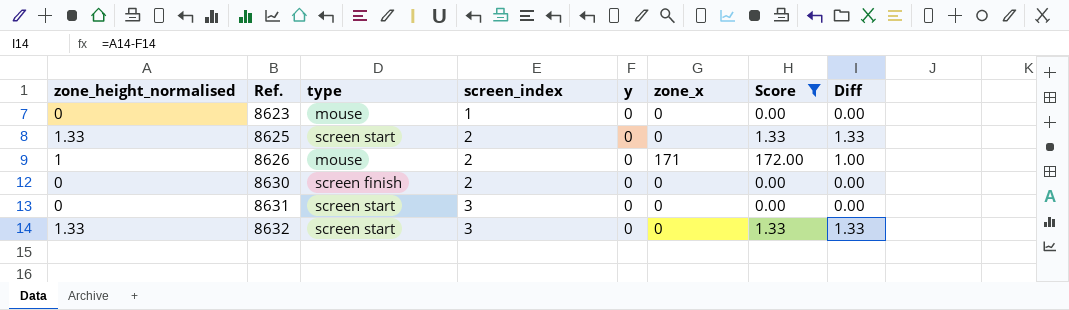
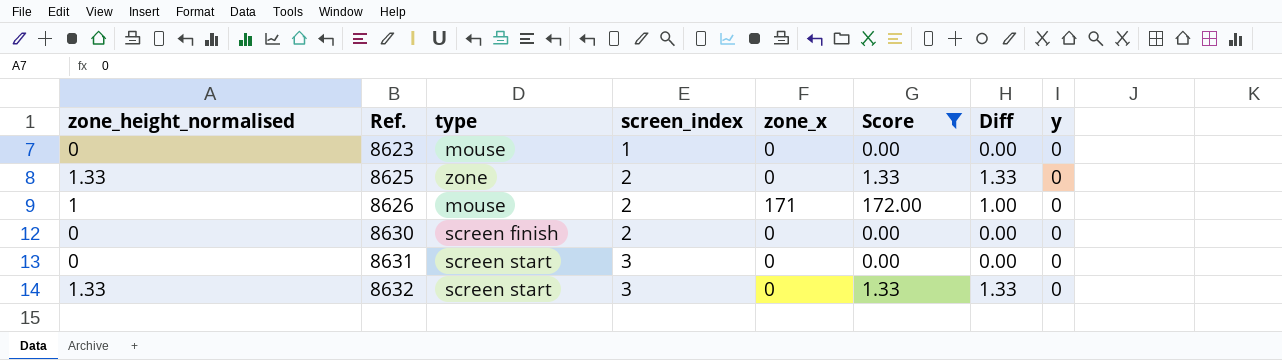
column y | position: 5 -> 8
8625 | type: screen start -> zone

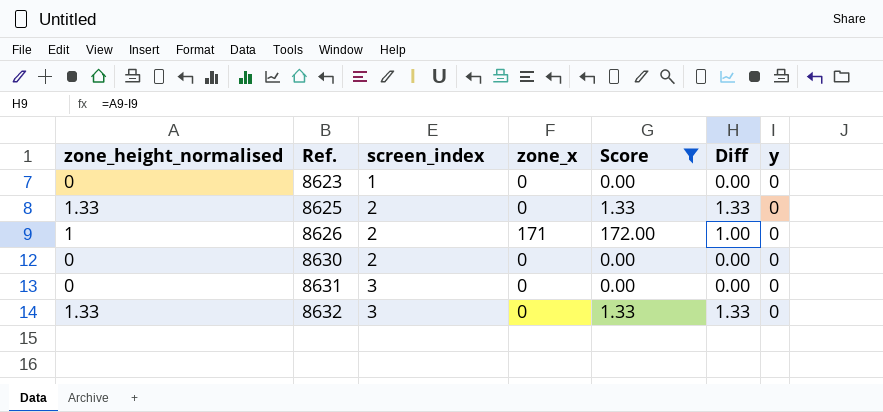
column type | position: 3 -> none

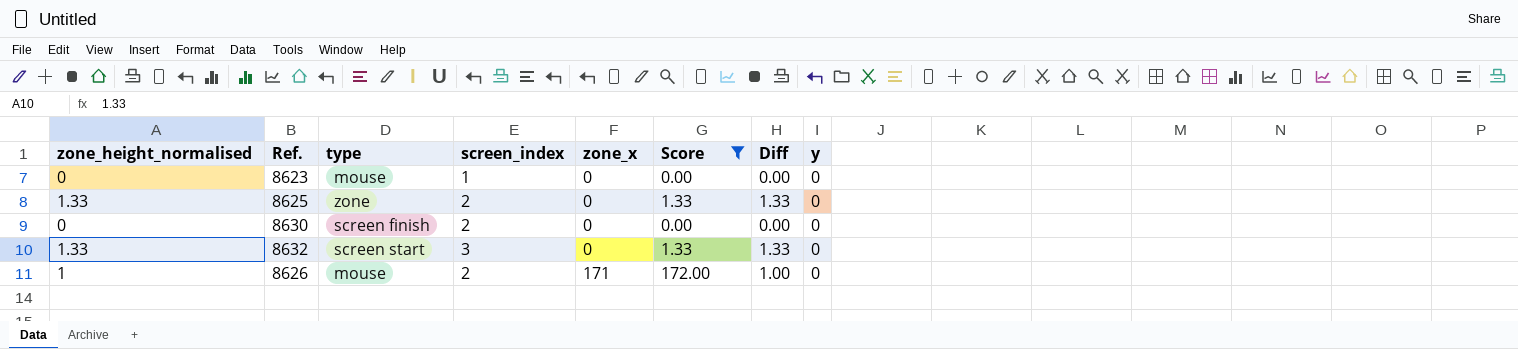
row order: Ref. ascending -> zone_x ascending
column type | position: none -> 3
row 8631: 0 | 3 | 0 | 0.00 | 0.00 | 0 -> none

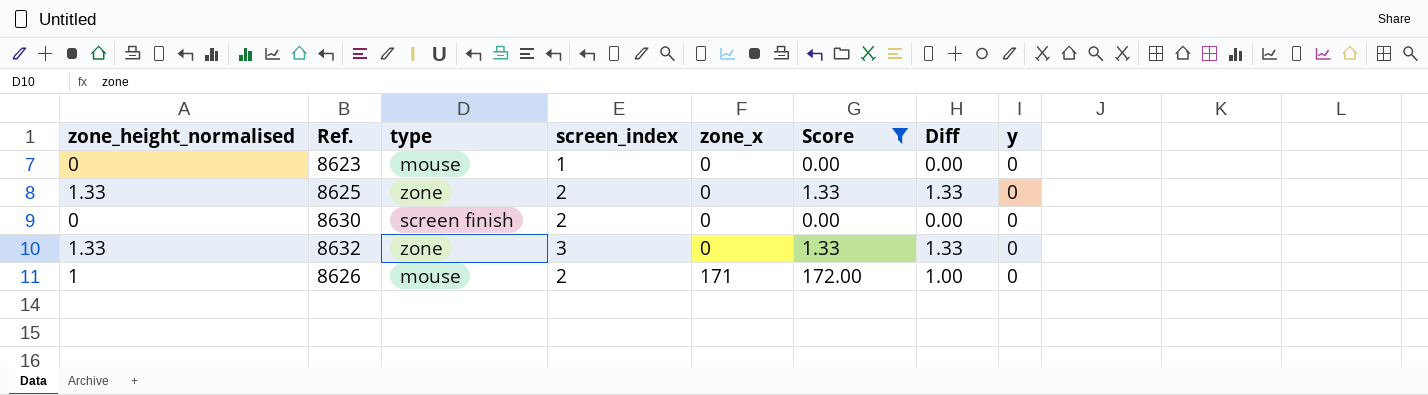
8632 | type: screen start -> zone

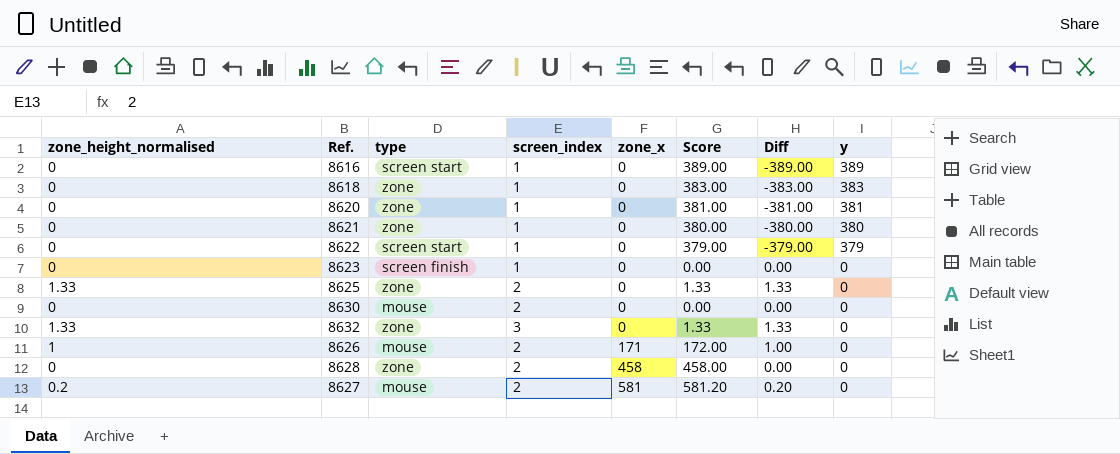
filter: Score <= 172.00 -> none
8623 | type: mouse -> screen finish
8630 | type: screen finish -> mouse

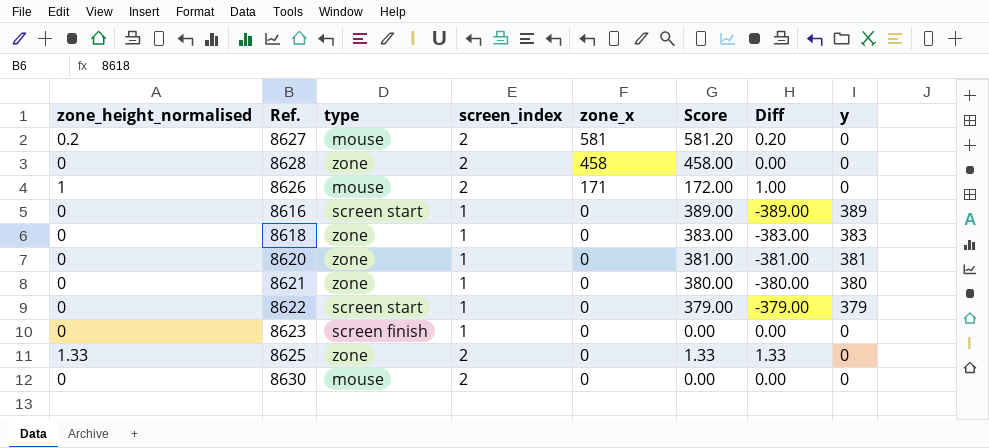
row order: zone_x ascending -> zone_x descending
row 8632: 1.33 | zone | 3 | 0 | 1.33 | 1.33 | 0 -> none

